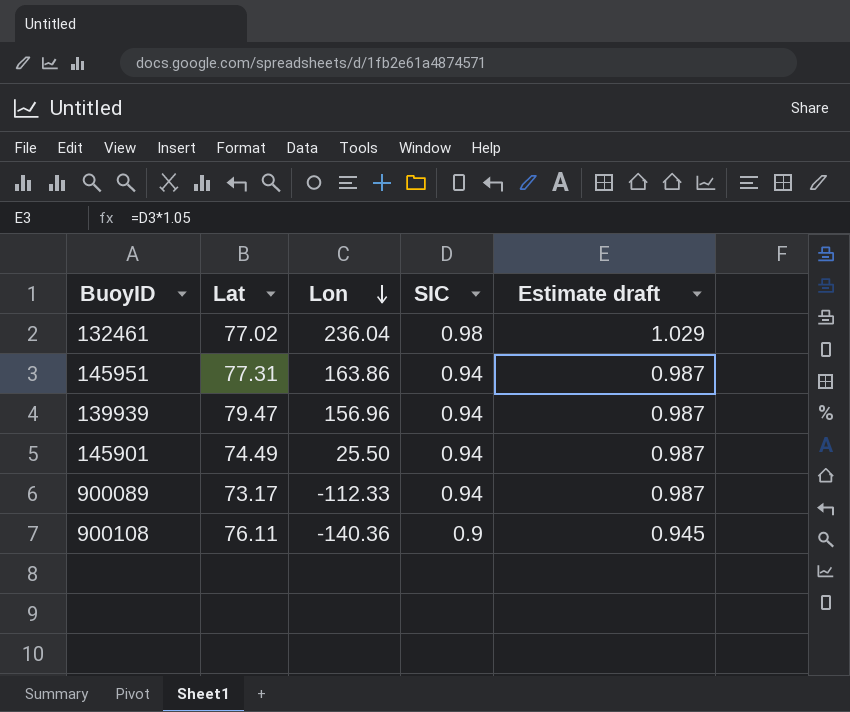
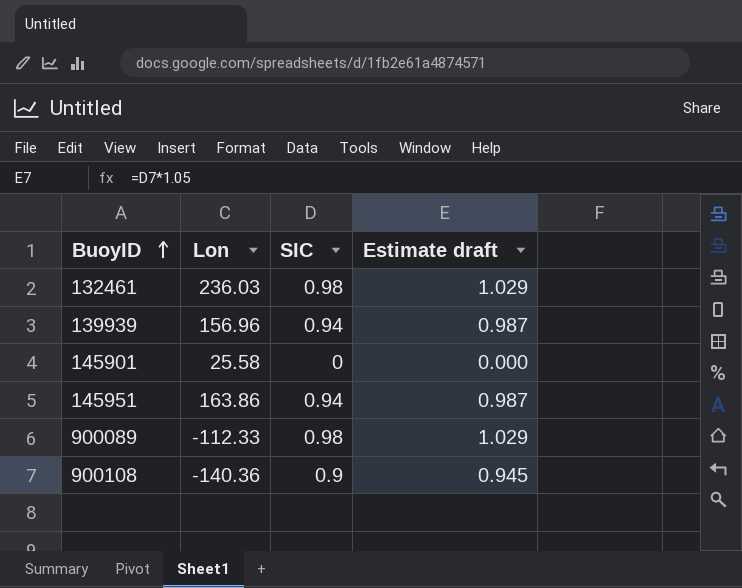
row order: Lon descending -> BuoyID ascending
column Lat | position: 2 -> none
132461 | Lon: 236.04 -> 236.03
145901 | Lon: 25.50 -> 25.58
145901 | SIC: 0.94 -> 0
145901 | Estimate draft: 0.987 -> 0.000
900089 | SIC: 0.94 -> 0.98
900089 | Estimate draft: 0.987 -> 1.029

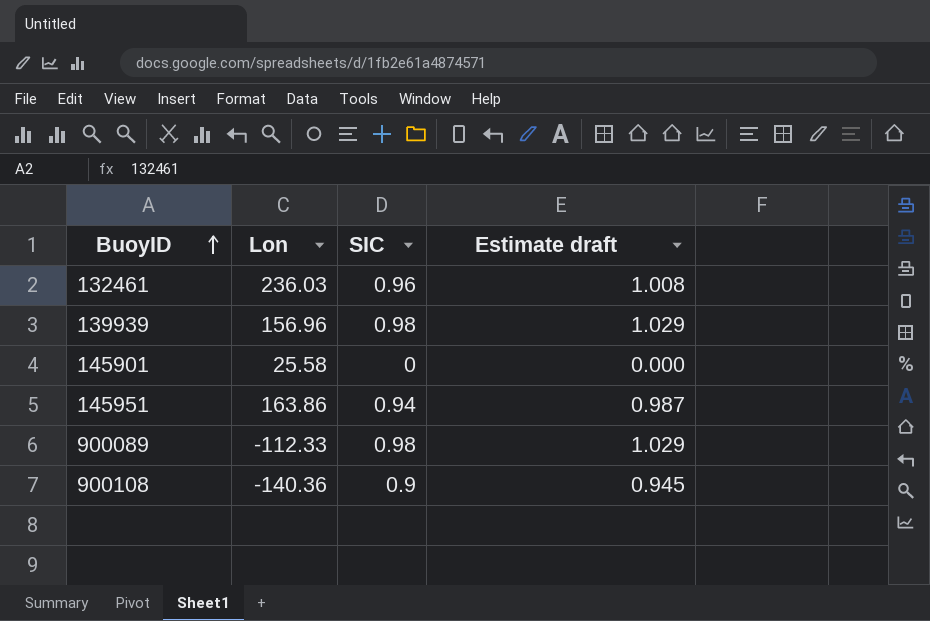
132461 | SIC: 0.98 -> 0.96
132461 | Estimate draft: 1.029 -> 1.008
139939 | SIC: 0.94 -> 0.98
139939 | Estimate draft: 0.987 -> 1.029

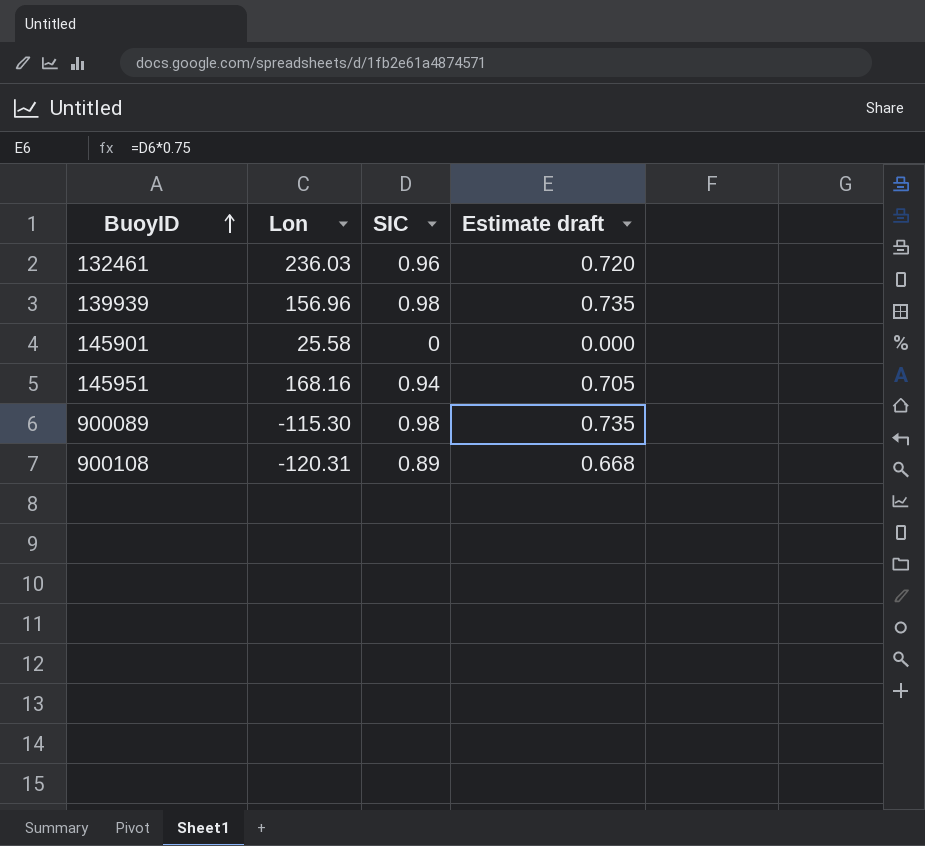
column Estimate draft | formula: [SIC] * 1.05 -> [SIC] * 0.75
145951 | Lon: 163.86 -> 168.16
900089 | Lon: -112.33 -> -115.30
900108 | Lon: -140.36 -> -120.31
900108 | SIC: 0.9 -> 0.89

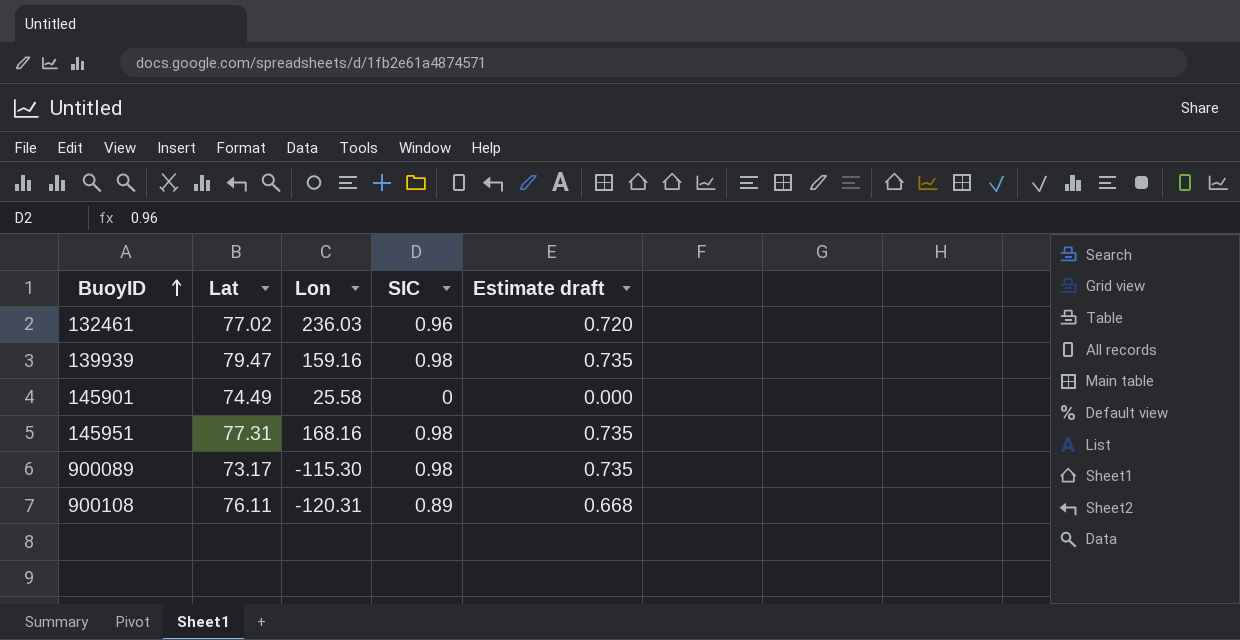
column Lat | position: none -> 2
139939 | Lon: 156.96 -> 159.16
145951 | SIC: 0.94 -> 0.98
145951 | Estimate draft: 0.705 -> 0.735

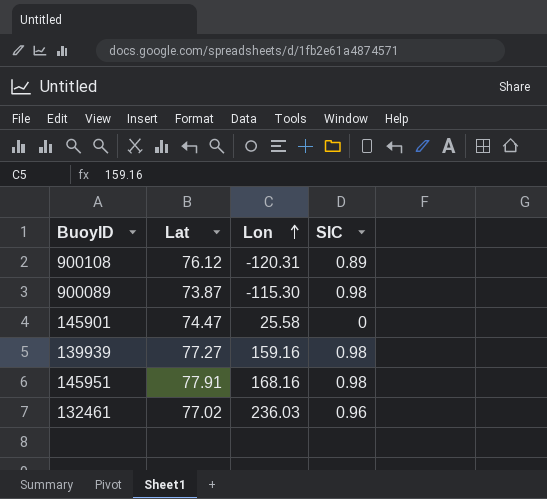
row order: BuoyID ascending -> Lon ascending
column Estimate draft | formula: [SIC] * 0.75 -> none
900108 | Lat: 76.11 -> 76.12
900089 | Lat: 73.17 -> 73.87
145901 | Lat: 74.49 -> 74.47
139939 | Lat: 79.47 -> 77.27
145951 | Lat: 77.31 -> 77.91

